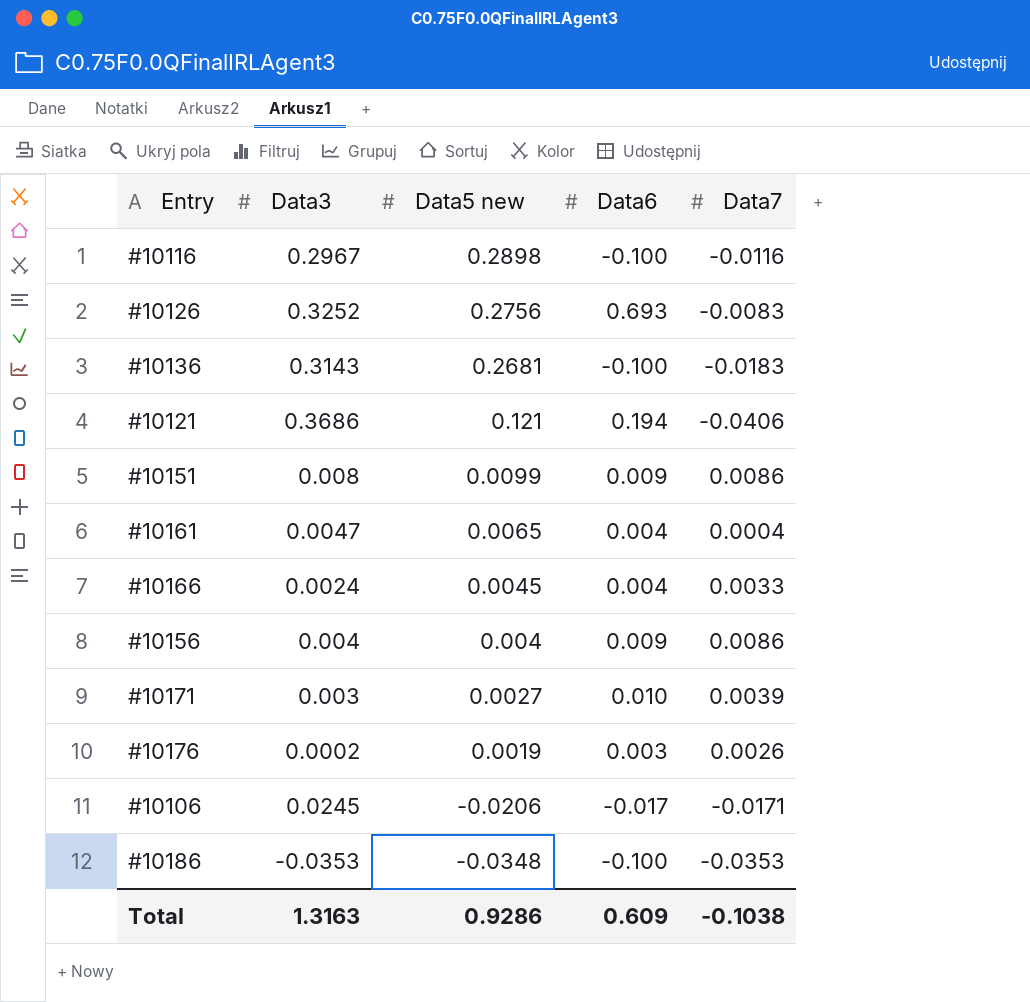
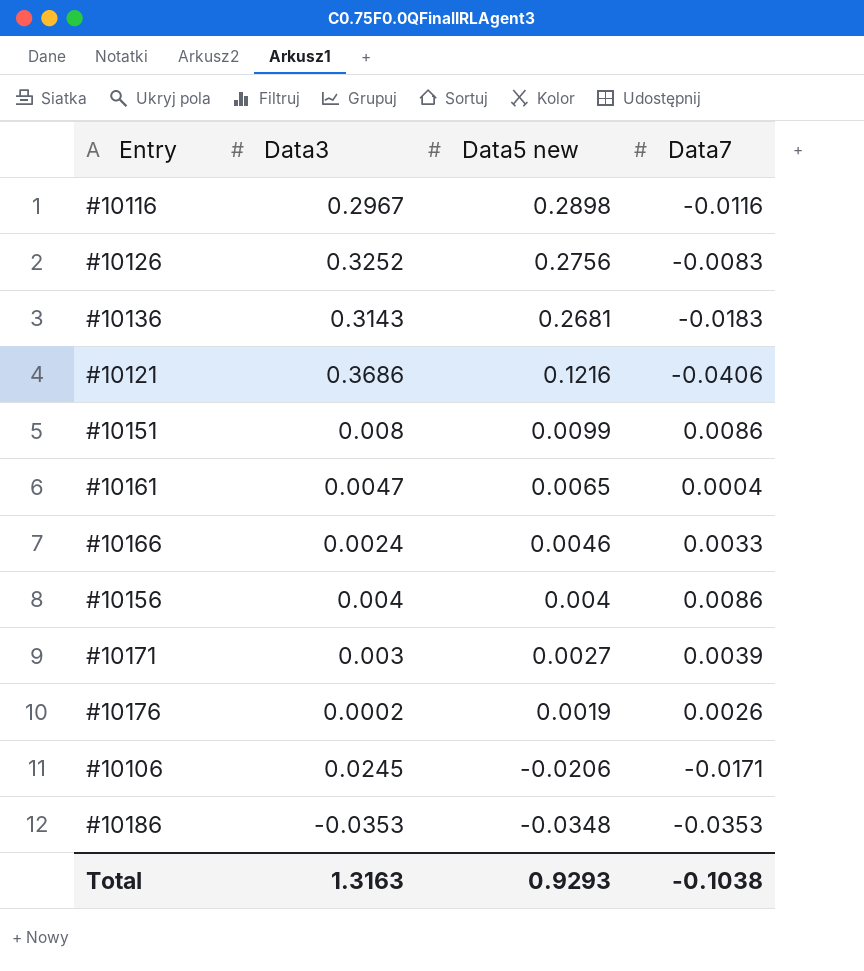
column Data6 | position: 4 -> none
#10121 | Data5 new: 0.121 -> 0.1216
#10166 | Data5 new: 0.0045 -> 0.0046
Total | Data5 new: 0.9286 -> 0.9293

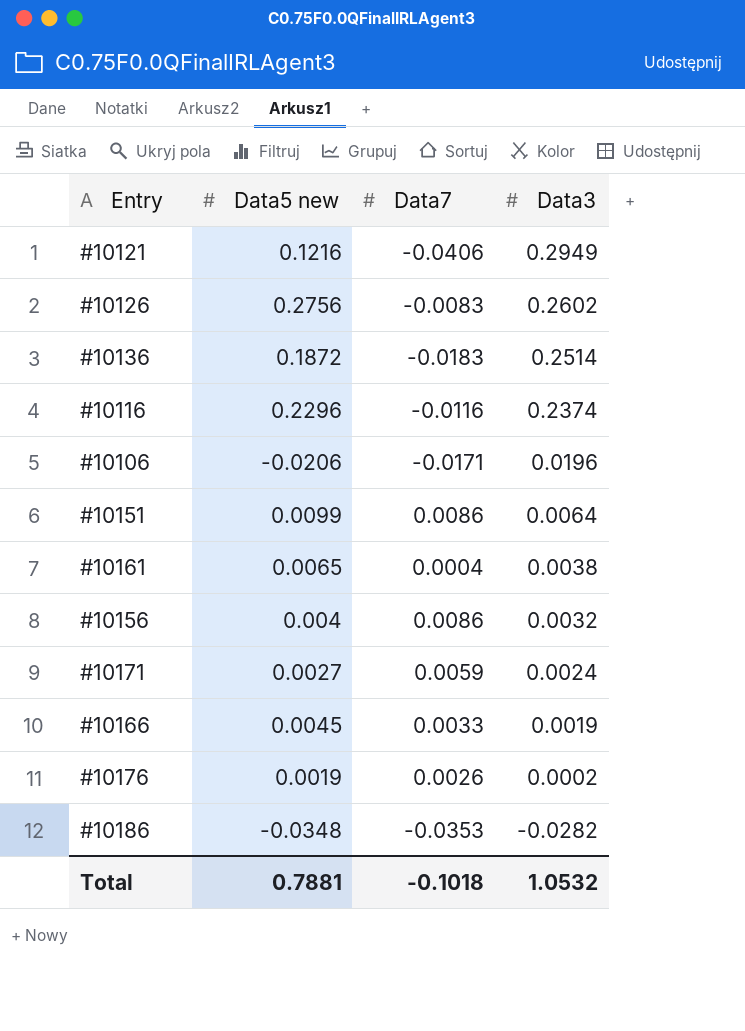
row order: Data5 new descending -> Data3 descending
column Data3 | position: 2 -> 4
#10121 | Data3: 0.3686 -> 0.2949
#10126 | Data3: 0.3252 -> 0.2602
#10136 | Data5 new: 0.2681 -> 0.1872
#10136 | Data3: 0.3143 -> 0.2514
#10116 | Data5 new: 0.2898 -> 0.2296
#10116 | Data3: 0.2967 -> 0.2374
#10106 | Data3: 0.0245 -> 0.0196
#10151 | Data3: 0.008 -> 0.0064
#10161 | Data3: 0.0047 -> 0.0038
#10156 | Data3: 0.004 -> 0.0032
#10171 | Data7: 0.0039 -> 0.0059
#10171 | Data3: 0.003 -> 0.0024
#10166 | Data5 new: 0.0046 -> 0.0045
#10166 | Data3: 0.0024 -> 0.0019
#10186 | Data3: -0.0353 -> -0.0282
Total | Data5 new: 0.9293 -> 0.7881
Total | Data7: -0.1038 -> -0.1018
Total | Data3: 1.3163 -> 1.0532

